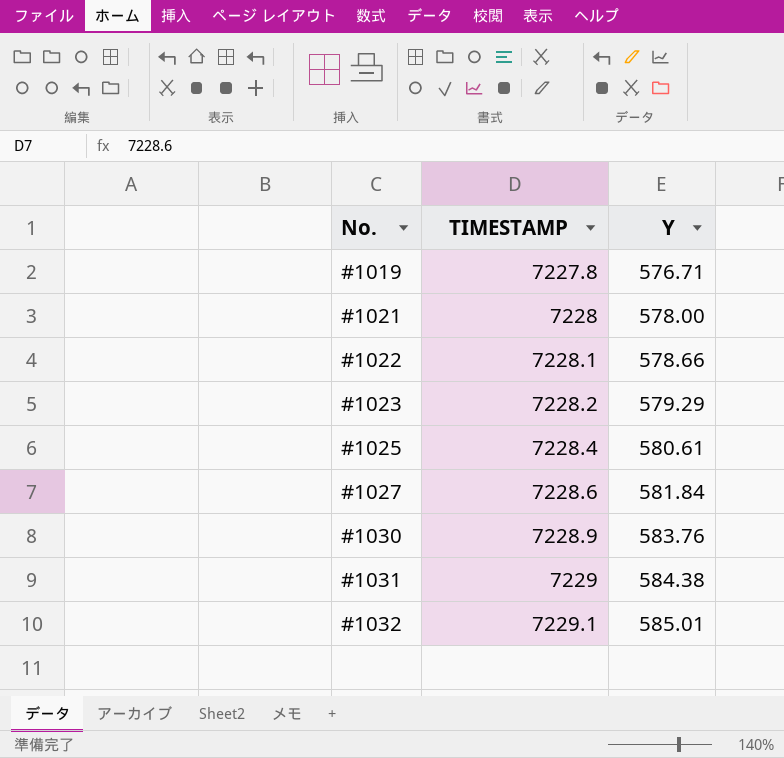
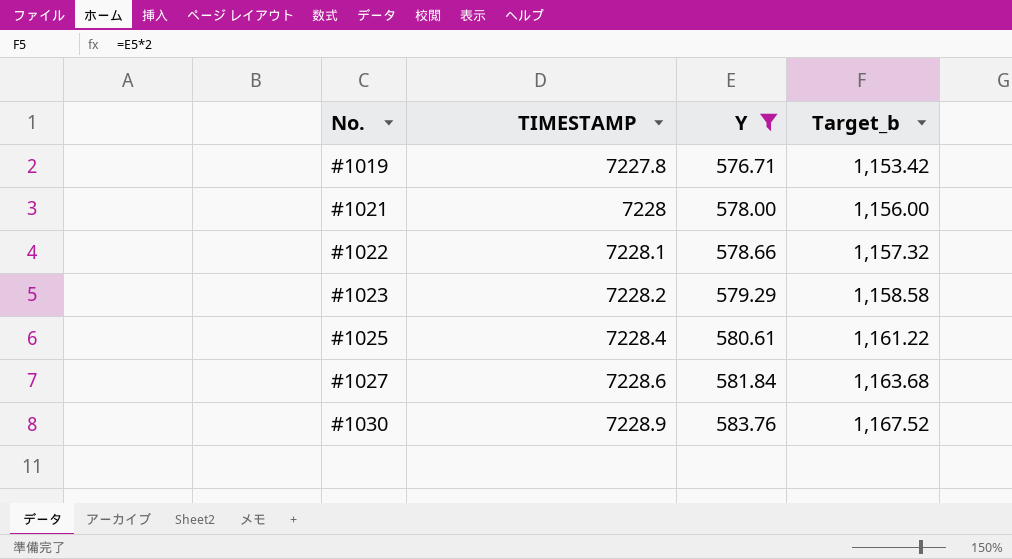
filter: none -> Y <= 583.76
column Target_b | formula: none -> [Y] * 2

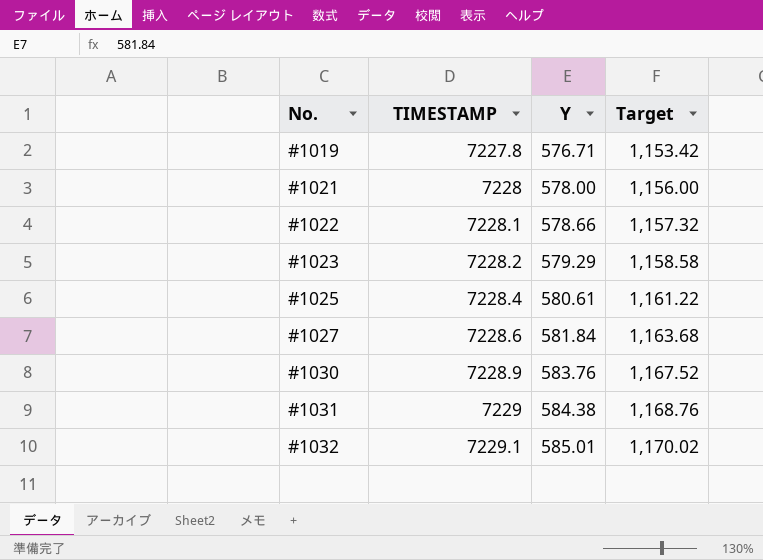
filter: Y <= 583.76 -> none
column name: Target_b -> Target

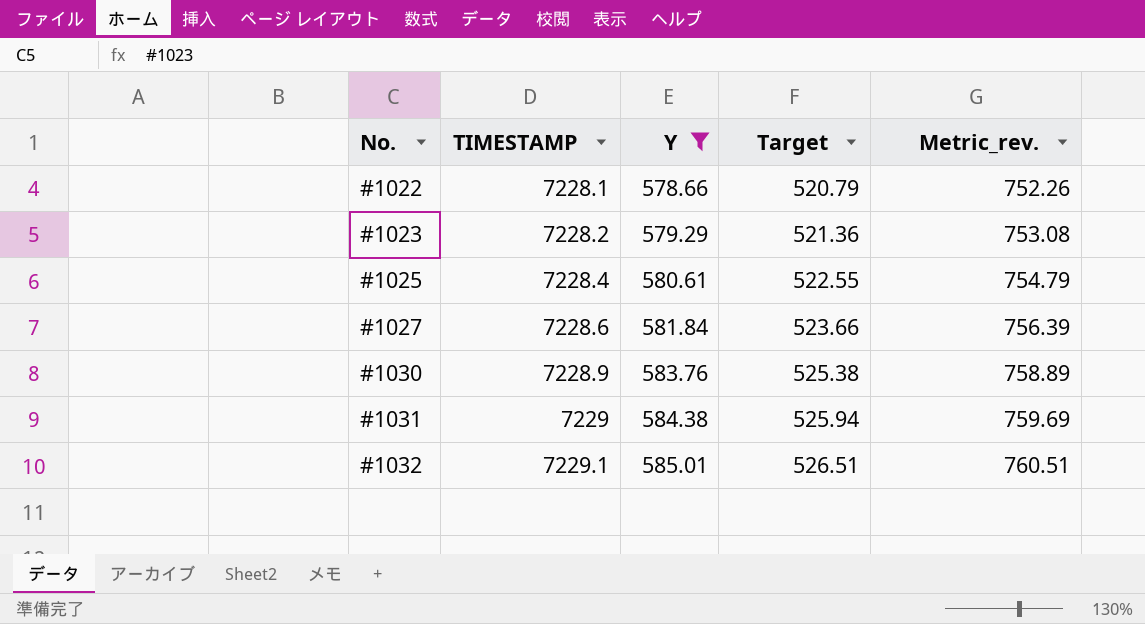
filter: none -> Y >= 578.66
column Target | formula: [Y] * 2 -> [Y] * 0.9
column Metric_rev. | formula: none -> [Y] * 1.3

